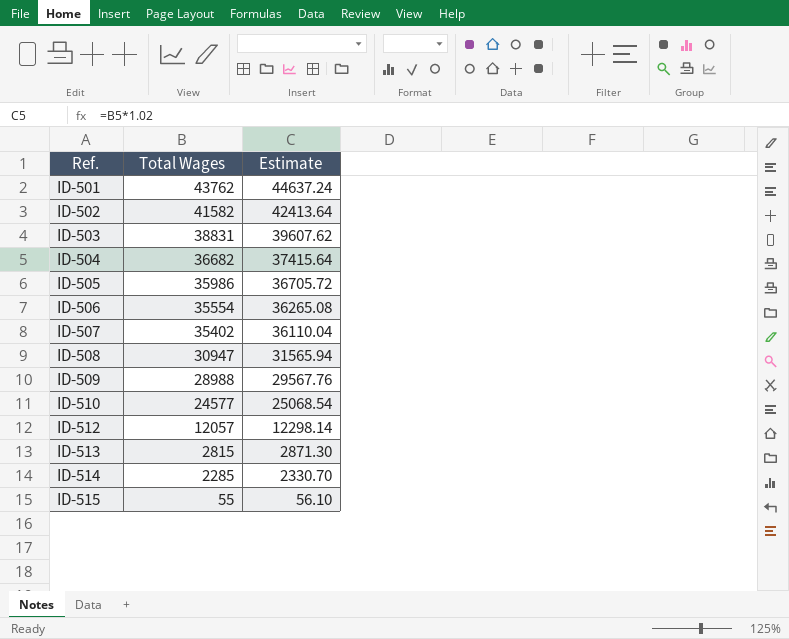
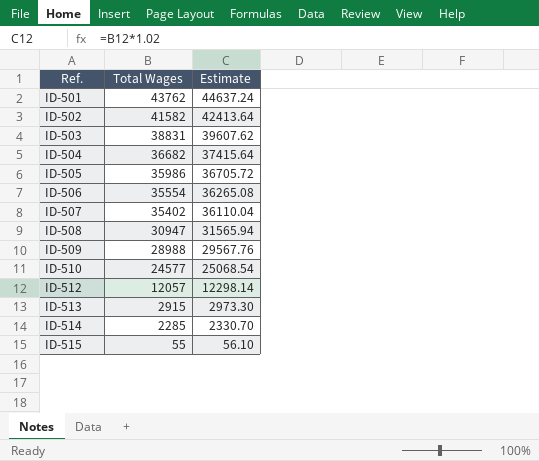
ID-513 | Total Wages: 2815 -> 2915
ID-513 | Estimate: 2871.30 -> 2973.30

